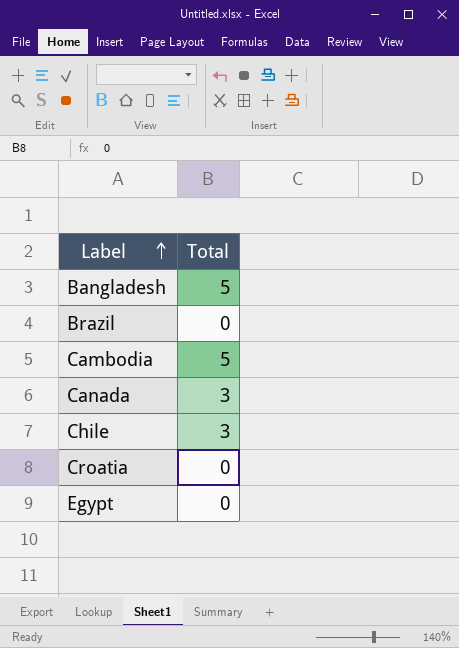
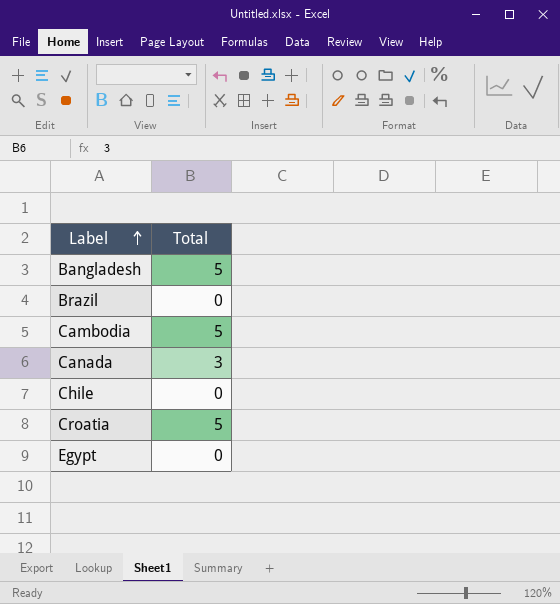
Chile | Total: 3 -> 0
Croatia | Total: 0 -> 5

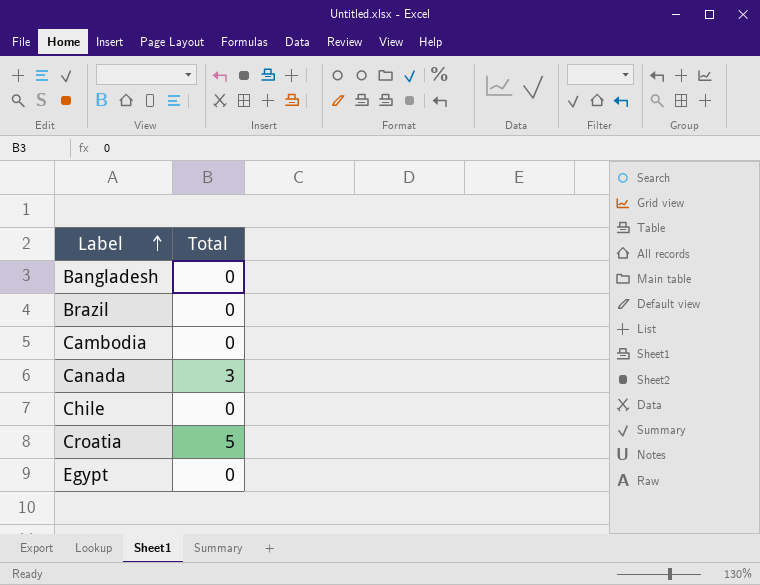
Bangladesh | Total: 5 -> 0
Cambodia | Total: 5 -> 0

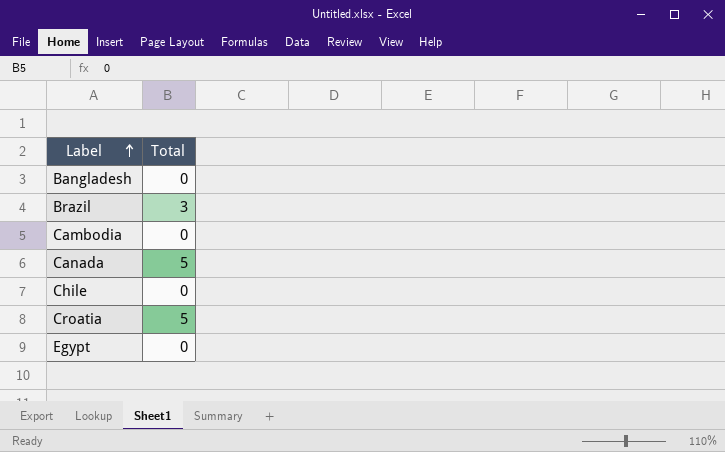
Brazil | Total: 0 -> 3
Canada | Total: 3 -> 5

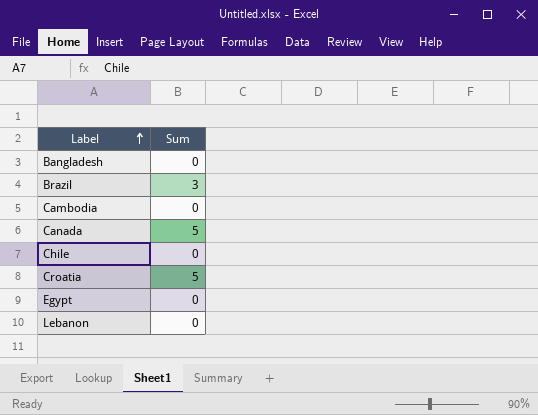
column name: Total -> Sum
row Lebanon: none -> 0

